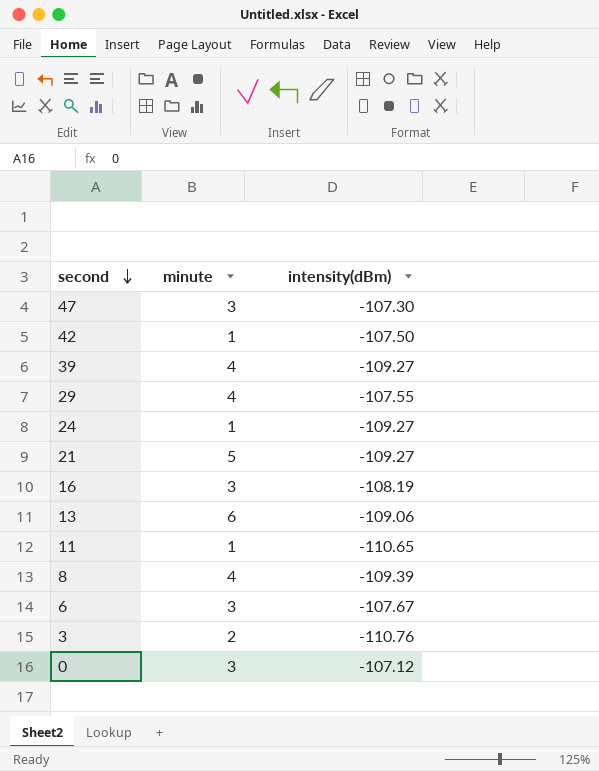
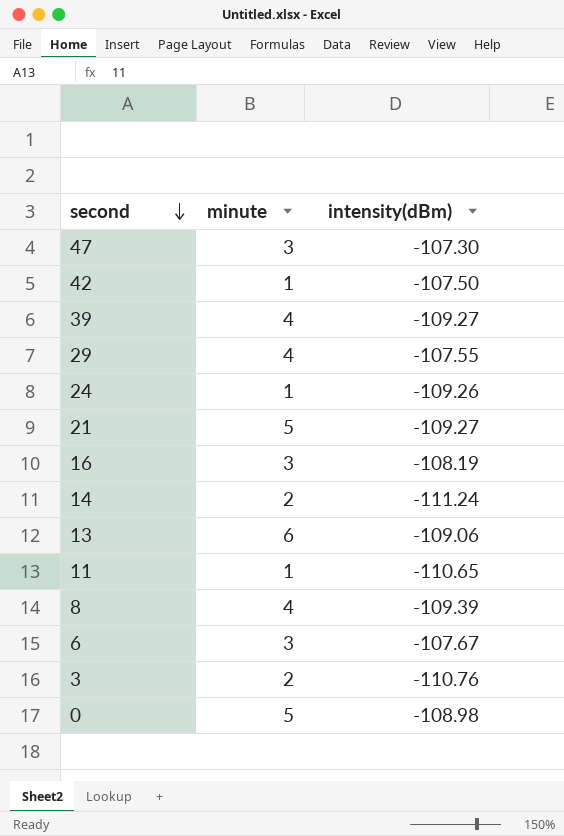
24 | intensity(dBm): -109.27 -> -109.26
row 14: none -> 2 | -111.24
0 | minute: 3 -> 5
0 | intensity(dBm): -107.12 -> -108.98

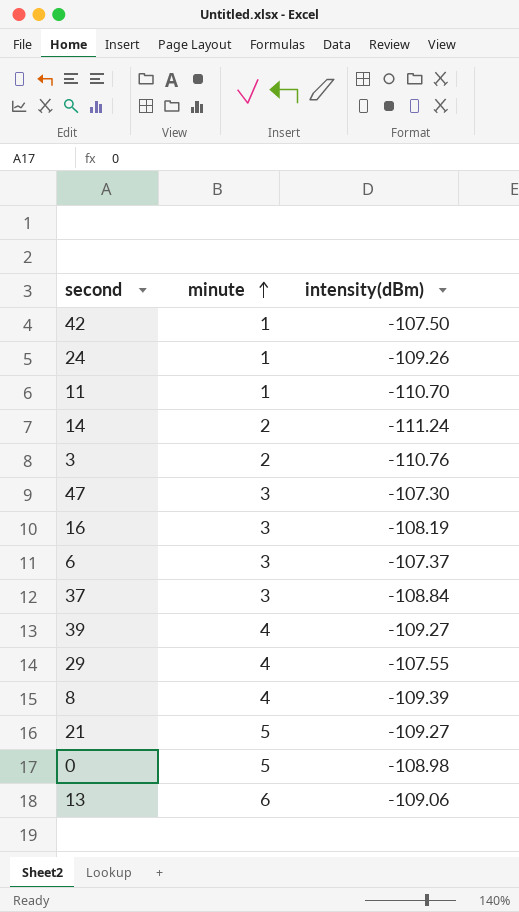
row order: second descending -> minute ascending
11 | intensity(dBm): -110.65 -> -110.70
6 | intensity(dBm): -107.67 -> -107.37
row 37: none -> 3 | -108.84

